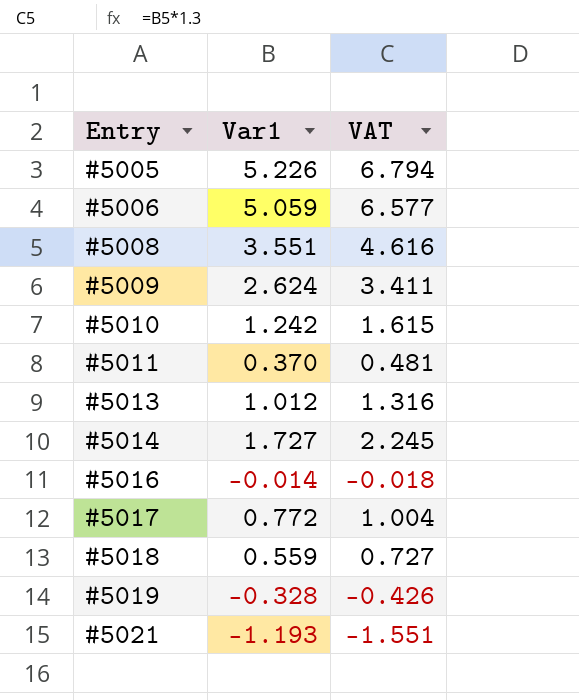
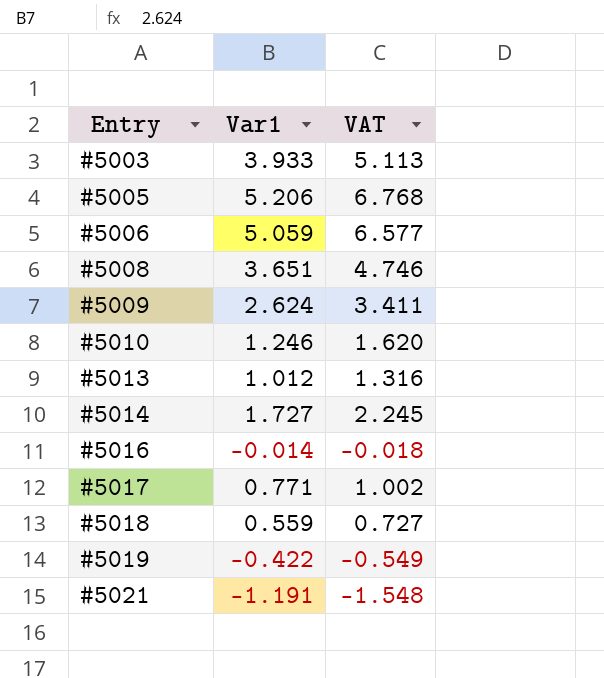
row #5011: 0.370 | 0.481 -> none
row #5003: none -> 3.933 | 5.113
#5005 | Var1: 5.226 -> 5.206
#5005 | VAT: 6.794 -> 6.768
#5008 | Var1: 3.551 -> 3.651
#5008 | VAT: 4.616 -> 4.746
#5010 | Var1: 1.242 -> 1.246
#5010 | VAT: 1.615 -> 1.620
#5017 | Var1: 0.772 -> 0.771
#5017 | VAT: 1.004 -> 1.002
#5019 | Var1: -0.328 -> -0.422
#5019 | VAT: -0.426 -> -0.549
#5021 | Var1: -1.193 -> -1.191
#5021 | VAT: -1.551 -> -1.548

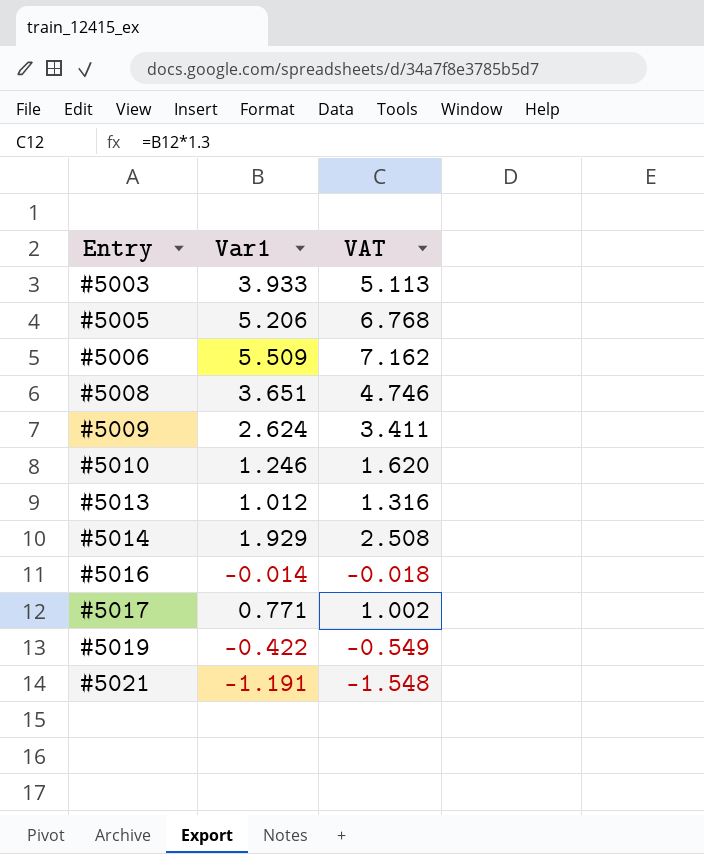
row #5018: 0.559 | 0.727 -> none
#5006 | Var1: 5.059 -> 5.509
#5006 | VAT: 6.577 -> 7.162
#5014 | Var1: 1.727 -> 1.929
#5014 | VAT: 2.245 -> 2.508

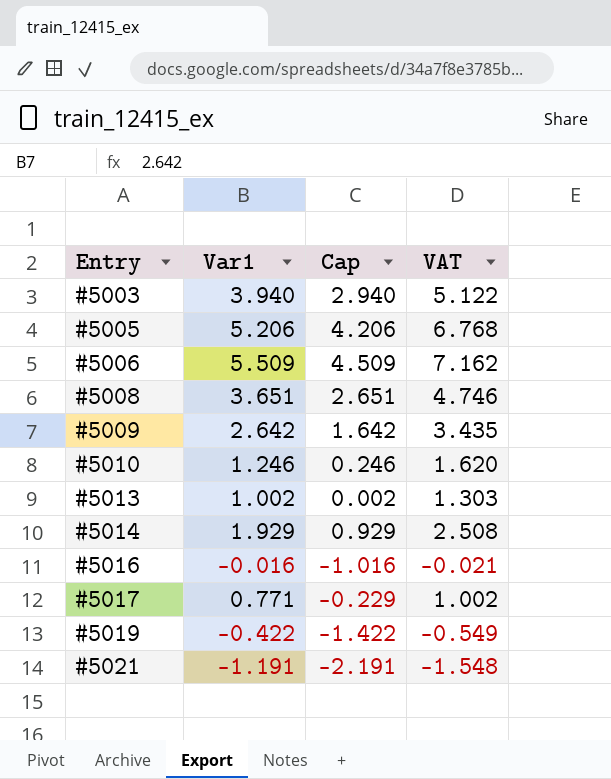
column Cap | formula: none -> [Var1] - 1
#5003 | Var1: 3.933 -> 3.940
#5003 | VAT: 5.113 -> 5.122
#5009 | Var1: 2.624 -> 2.642
#5009 | VAT: 3.411 -> 3.435
#5013 | Var1: 1.012 -> 1.002
#5013 | VAT: 1.316 -> 1.303
#5016 | Var1: -0.014 -> -0.016
#5016 | VAT: -0.018 -> -0.021

